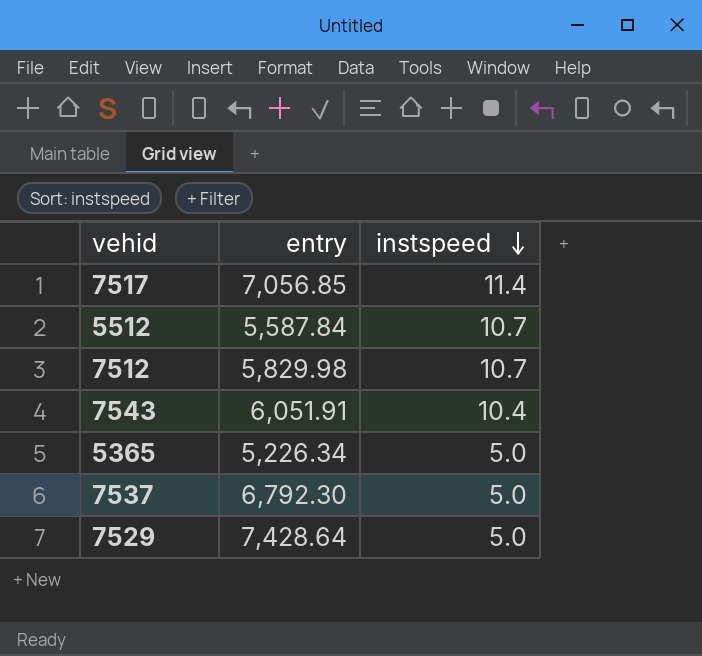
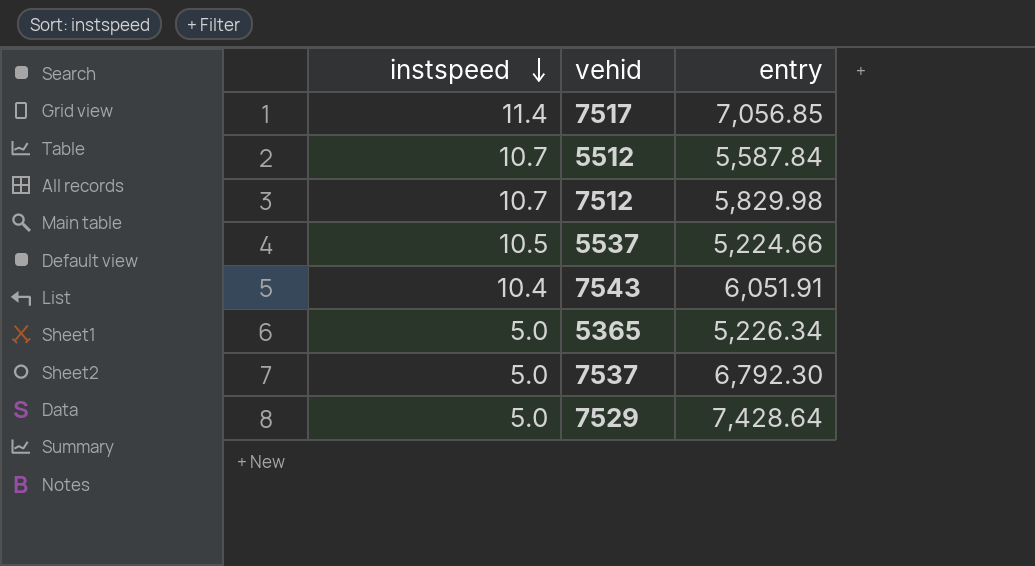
column instspeed | position: 3 -> 1
row 5537: none -> 10.5 | 5,224.66

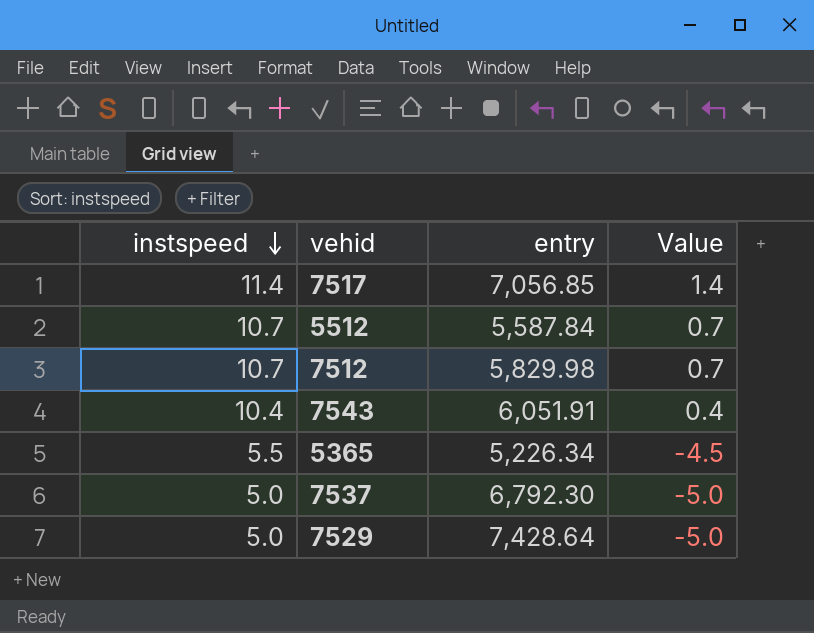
column Value | formula: none -> [instspeed] - 10
row 5537: 10.5 | 5,224.66 -> none
5365 | instspeed: 5.0 -> 5.5

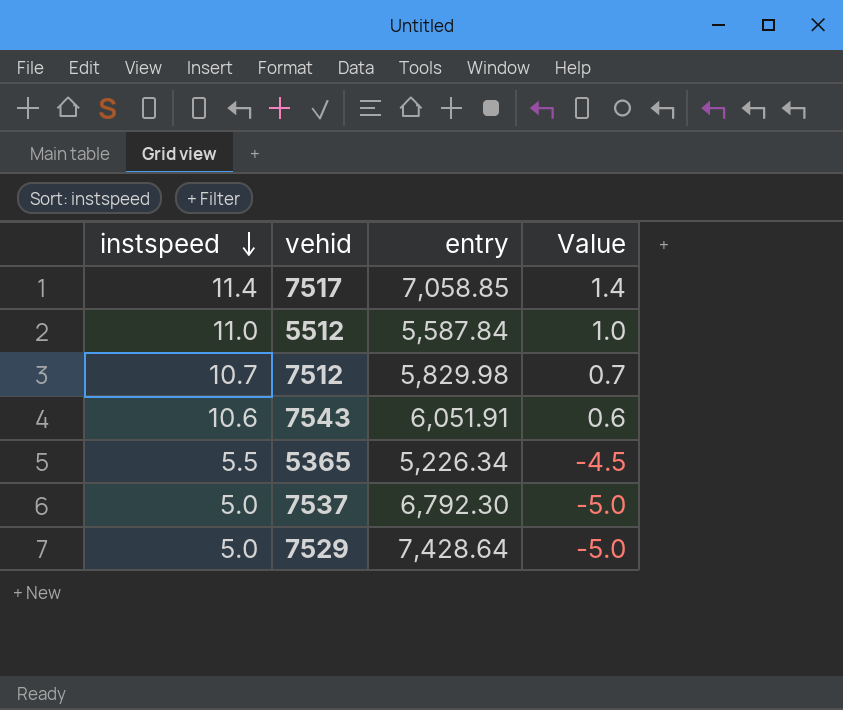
7517 | entry: 7,056.85 -> 7,058.85
5512 | instspeed: 10.7 -> 11.0
5512 | Value: 0.7 -> 1.0
7543 | instspeed: 10.4 -> 10.6
7543 | Value: 0.4 -> 0.6

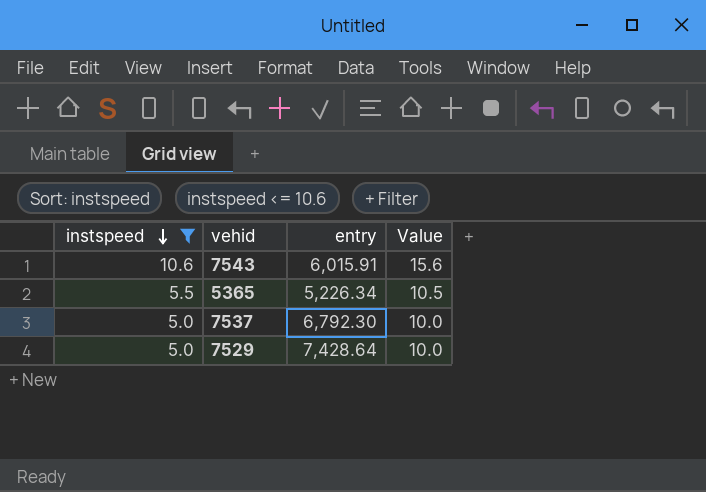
filter: none -> instspeed <= 10.6
column Value | formula: [instspeed] - 10 -> [instspeed] + 5
7543 | entry: 6,051.91 -> 6,015.91

